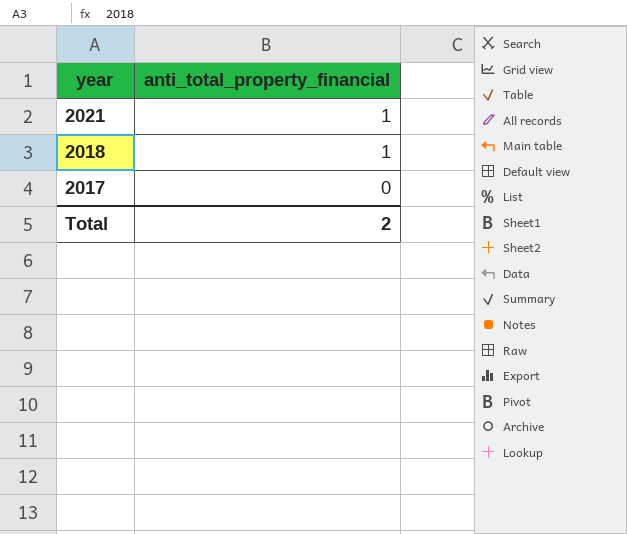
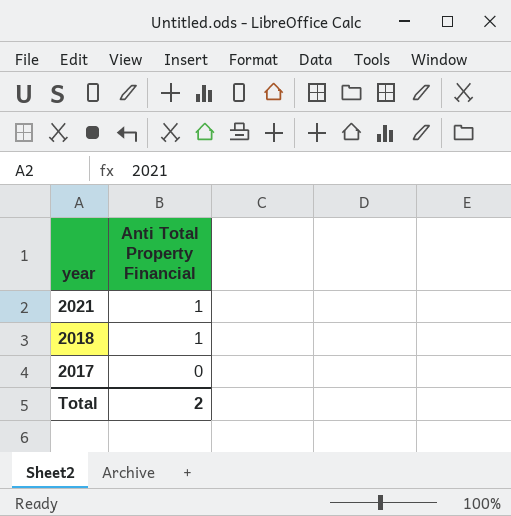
column name: anti_total_property_financial -> Anti Total Property Financial

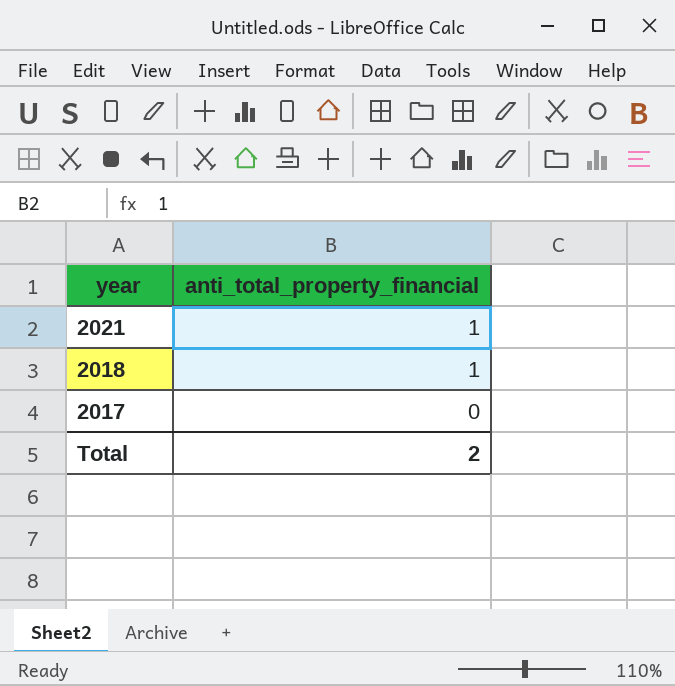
column name: Anti Total Property Financial -> anti_total_property_financial

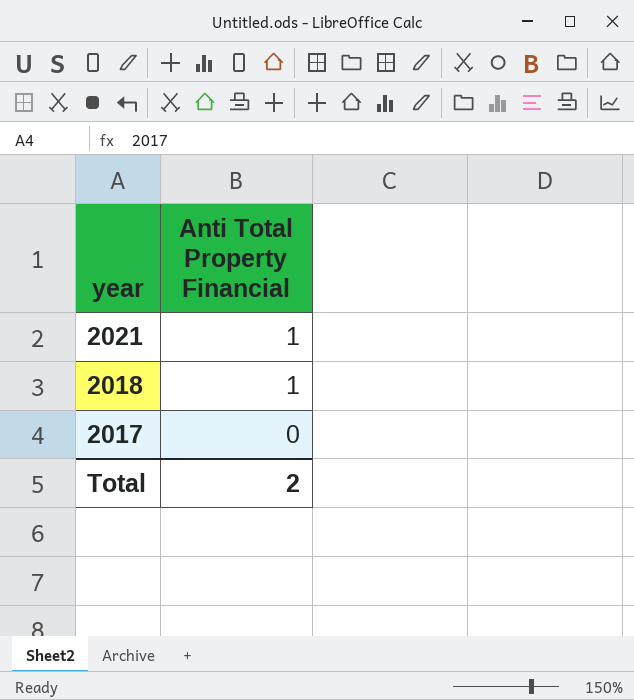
column name: anti_total_property_financial -> Anti Total Property Financial

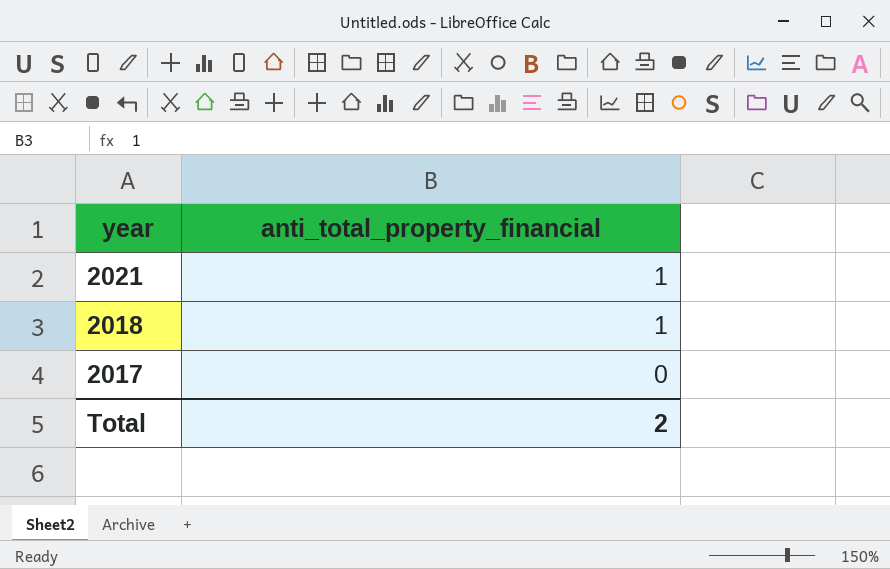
column name: Anti Total Property Financial -> anti_total_property_financial

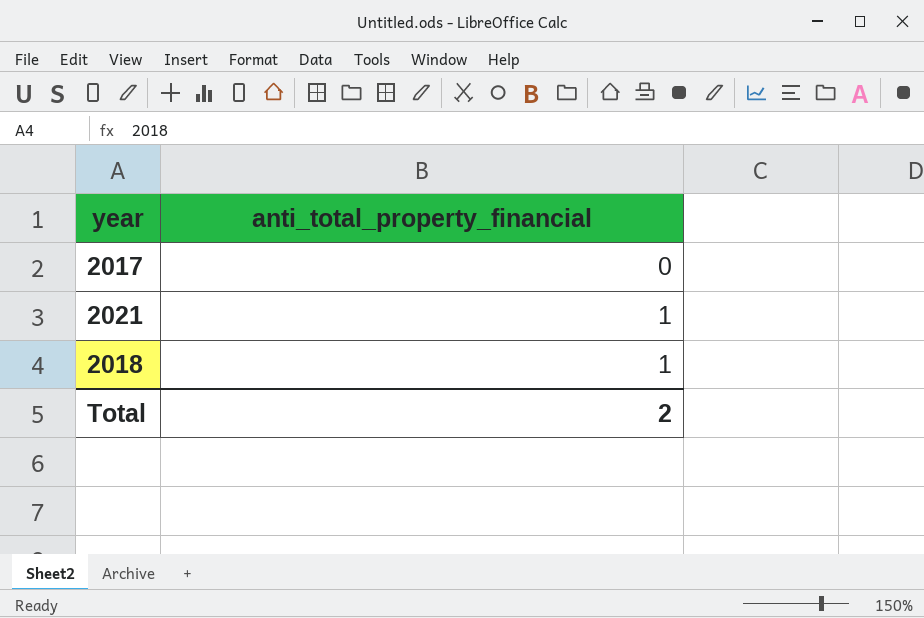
row order: year descending -> anti_total_property_financial ascending

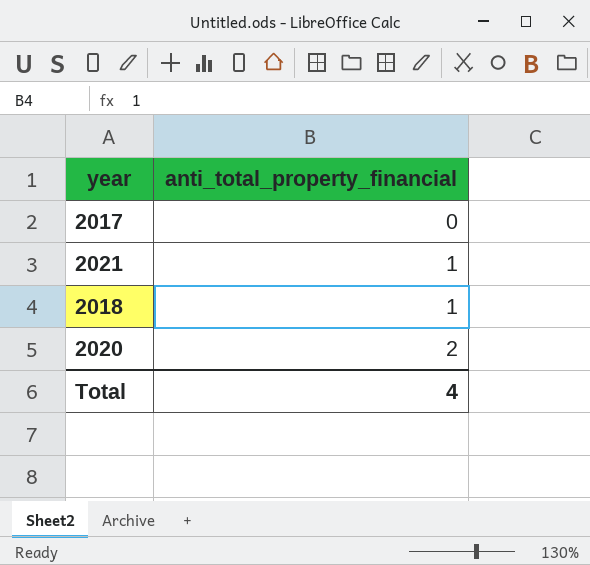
row 2020: none -> 2
Total | anti_total_property_financial: 2 -> 4

